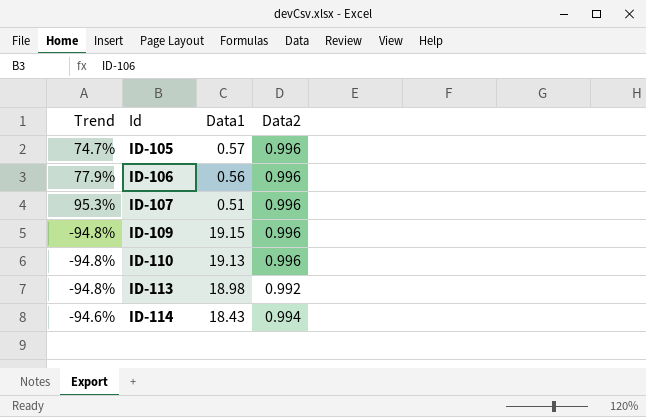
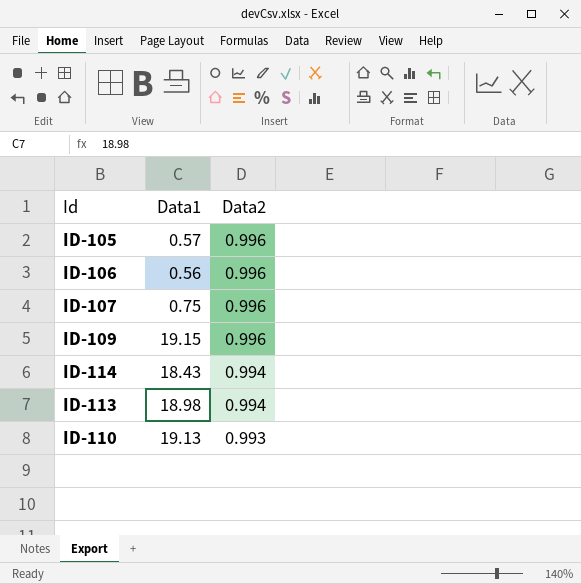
row order: Id ascending -> Data2 descending
column Trend | formula: ([Data2] - [Data1]) / [Data1] -> none
ID-107 | Data1: 0.51 -> 0.75
ID-113 | Data2: 0.992 -> 0.994
ID-110 | Data2: 0.996 -> 0.993

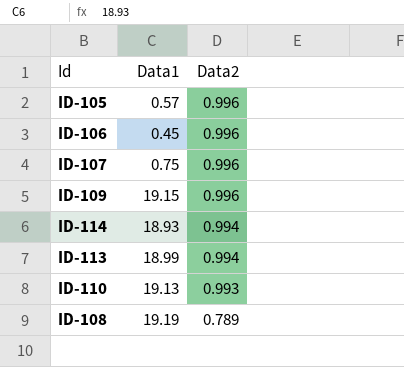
ID-106 | Data1: 0.56 -> 0.45
ID-114 | Data1: 18.43 -> 18.93
ID-113 | Data1: 18.98 -> 18.99
row ID-108: none -> 19.19 | 0.789

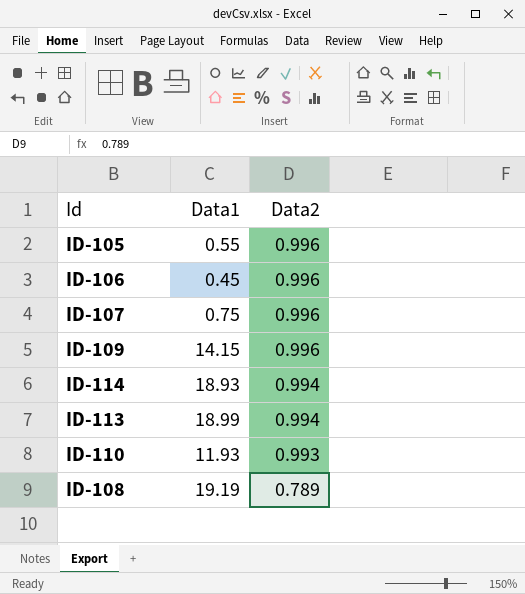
ID-105 | Data1: 0.57 -> 0.55
ID-109 | Data1: 19.15 -> 14.15
ID-110 | Data1: 19.13 -> 11.93

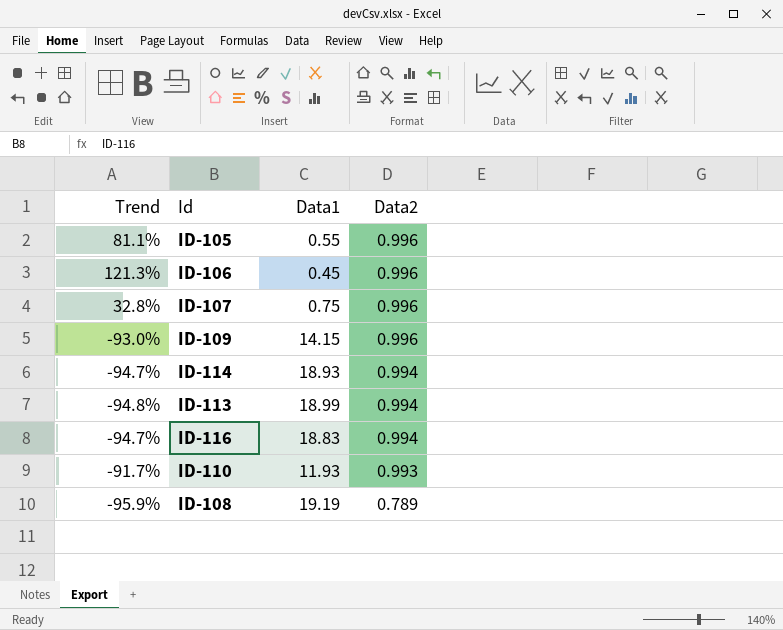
column Trend | formula: none -> ([Data2] - [Data1]) / [Data1]
row ID-116: none -> -94.7% | 18.83 | 0.994

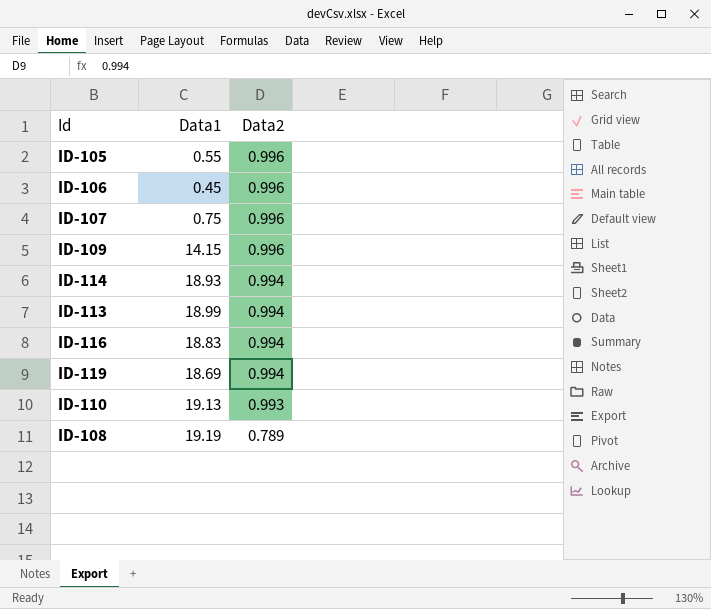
column Trend | formula: ([Data2] - [Data1]) / [Data1] -> none
row ID-119: none -> 18.69 | 0.994
ID-110 | Data1: 11.93 -> 19.13

